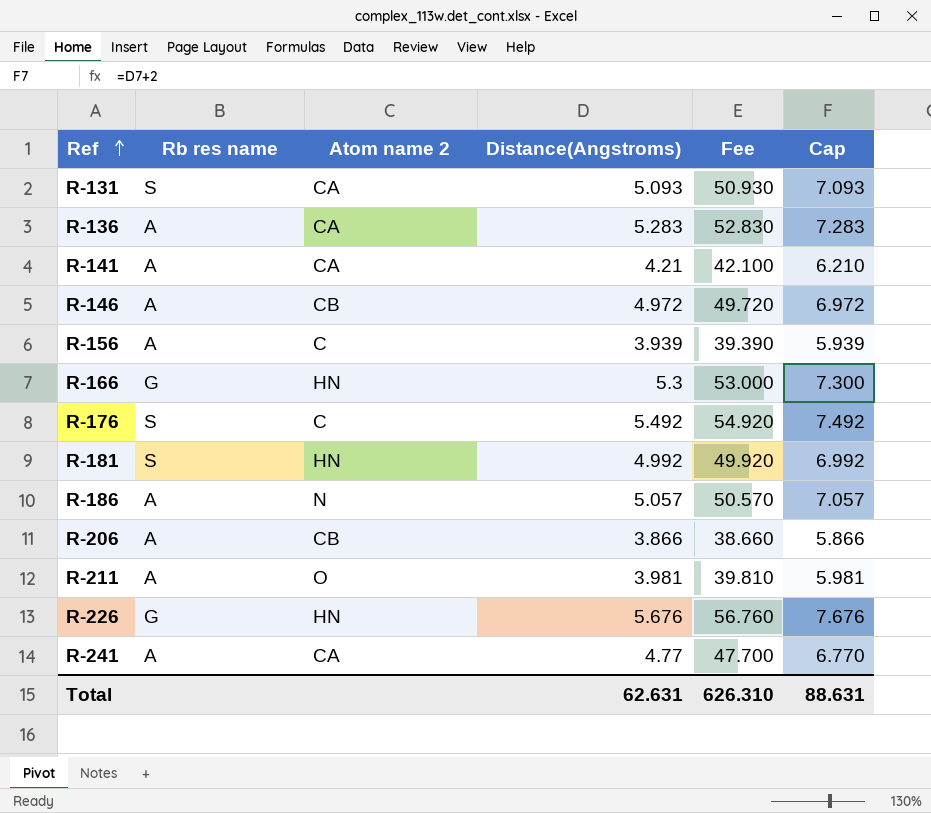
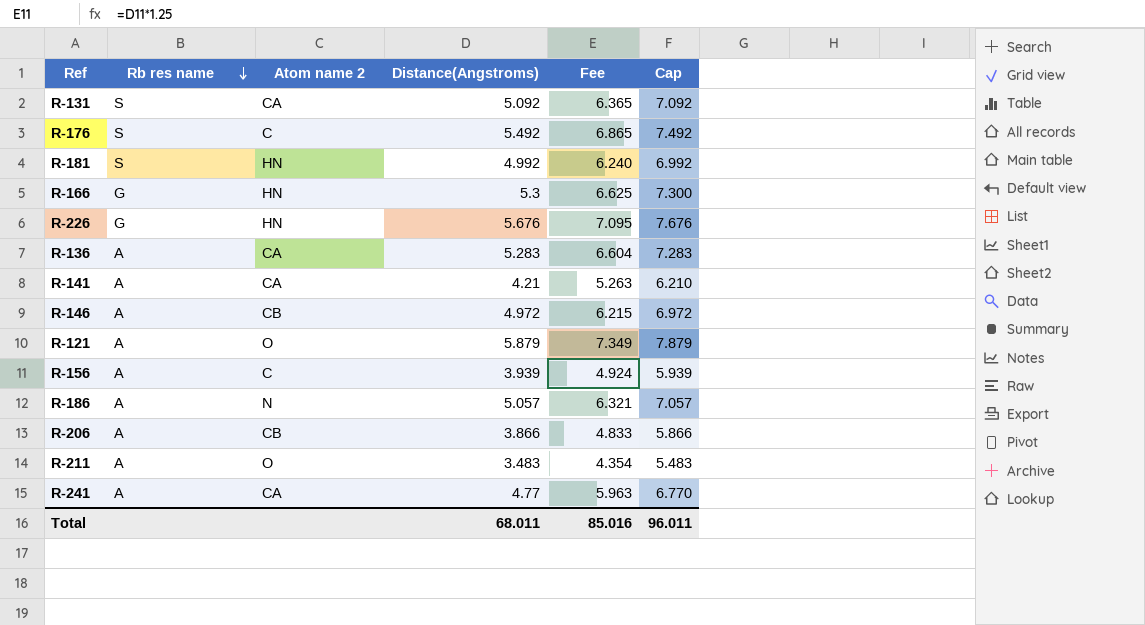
row order: Ref ascending -> Rb res name descending
column Fee | formula: [Distance(Angstroms)] * 10 -> [Distance(Angstroms)] * 1.25
R-131 | Distance(Angstroms): 5.093 -> 5.092
R-131 | Cap: 7.093 -> 7.092
row R-121: none -> A | O | 5.879 | 7.349 | 7.879
R-211 | Distance(Angstroms): 3.981 -> 3.483
R-211 | Cap: 5.981 -> 5.483
Total | Distance(Angstroms): 62.631 -> 68.011
Total | Fee: 626.310 -> 85.016
Total | Cap: 88.631 -> 96.011

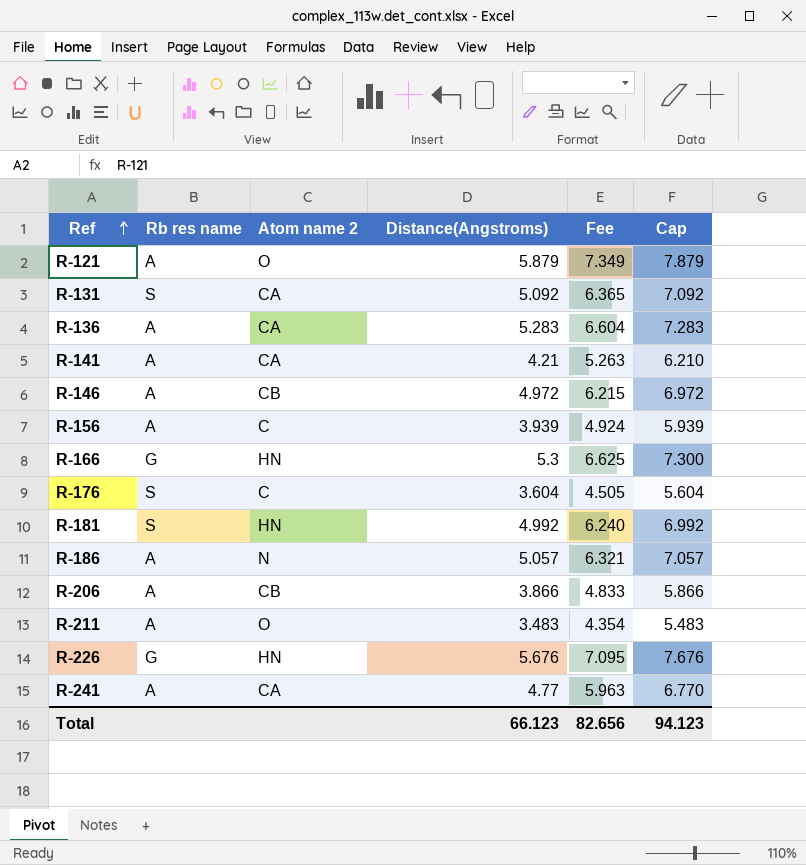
row order: Rb res name descending -> Ref ascending
R-176 | Distance(Angstroms): 5.492 -> 3.604
R-176 | Fee: 6.865 -> 4.505
R-176 | Cap: 7.492 -> 5.604
Total | Distance(Angstroms): 68.011 -> 66.123
Total | Fee: 85.016 -> 82.656
Total | Cap: 96.011 -> 94.123

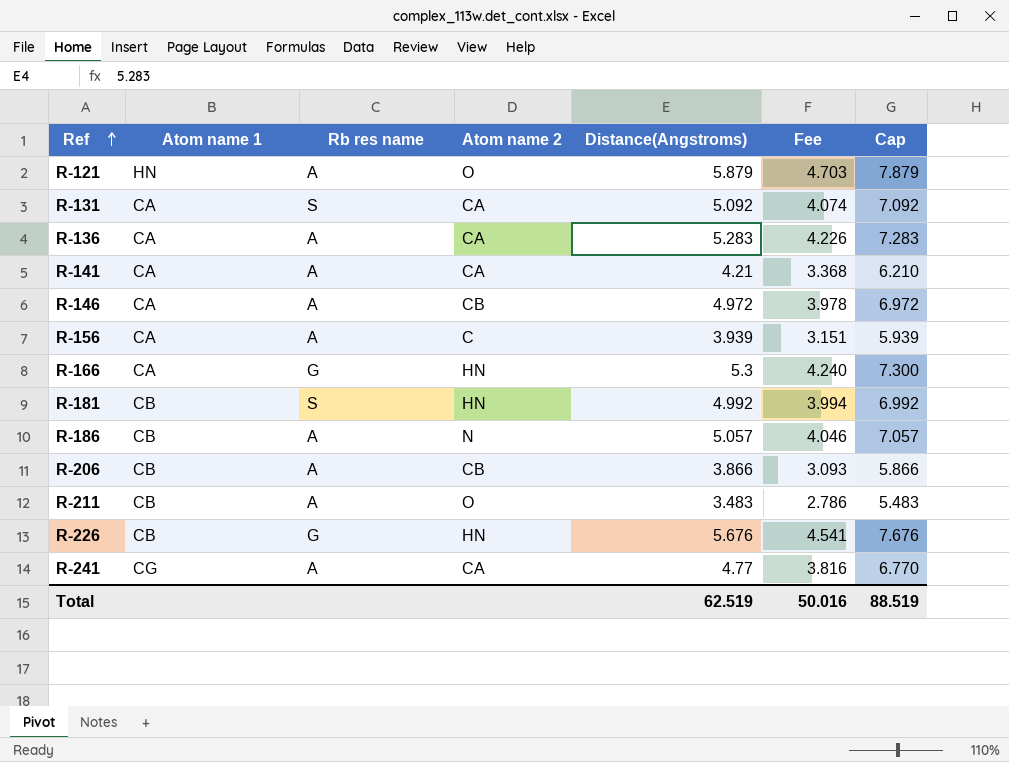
column Atom name 1 | position: none -> 2
column Fee | formula: [Distance(Angstroms)] * 1.25 -> [Distance(Angstroms)] * 0.8
row R-176: S | C | 3.604 | 4.505 | 5.604 -> none
Total | Distance(Angstroms): 66.123 -> 62.519
Total | Fee: 82.656 -> 50.016
Total | Cap: 94.123 -> 88.519

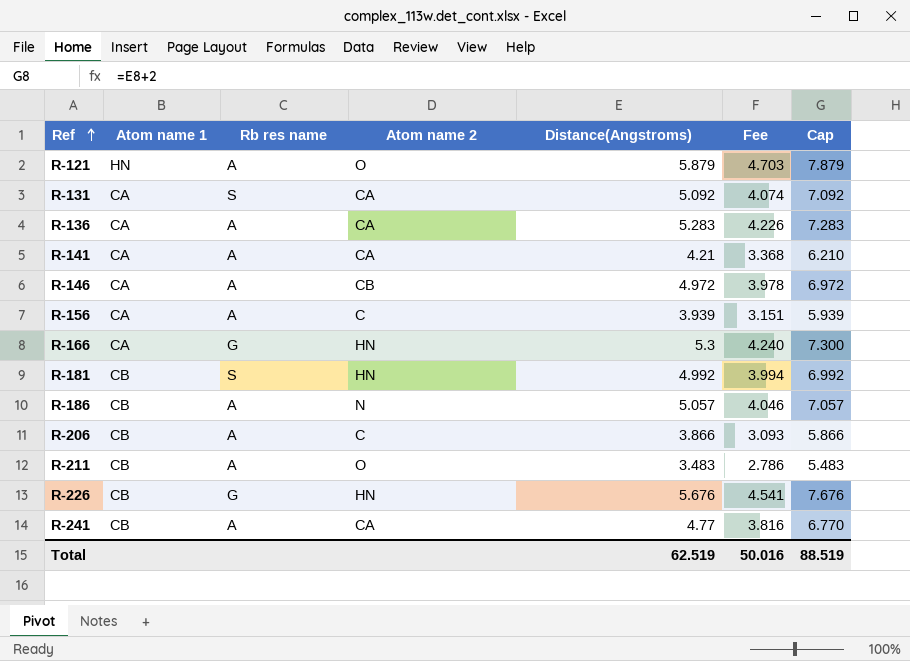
R-206 | Atom name 2: CB -> C
R-241 | Atom name 1: CG -> CB

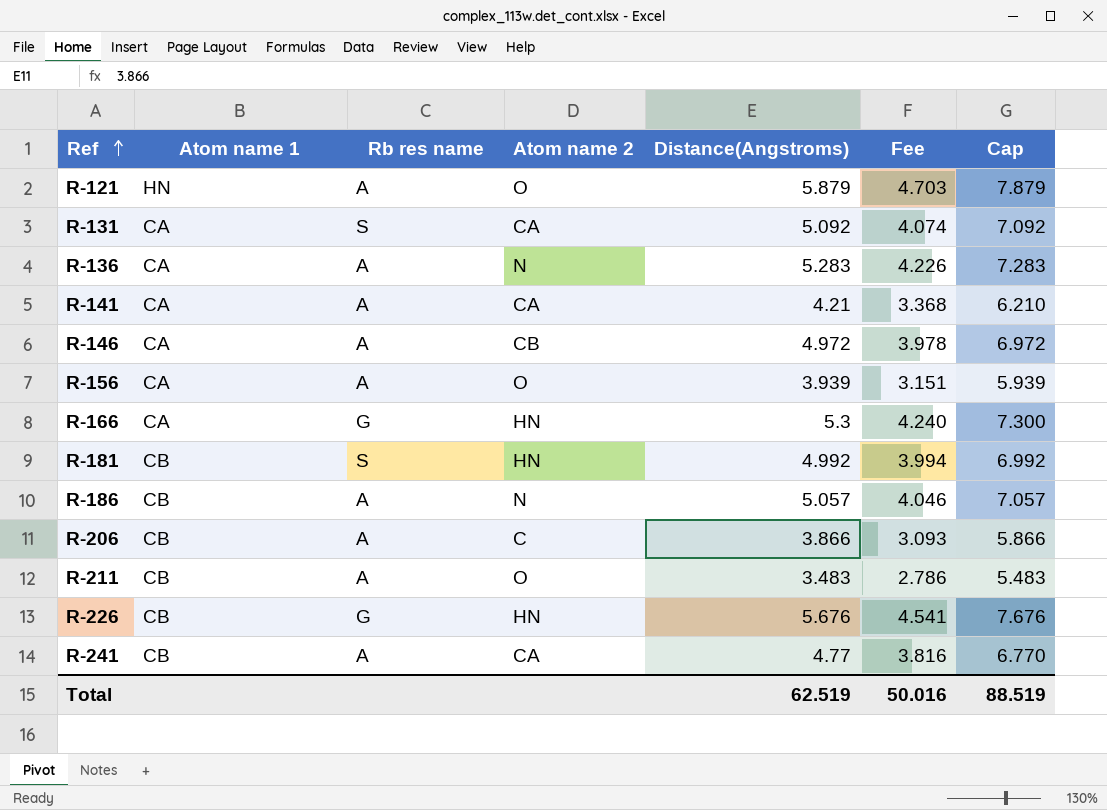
R-136 | Atom name 2: CA -> N
R-156 | Atom name 2: C -> O

